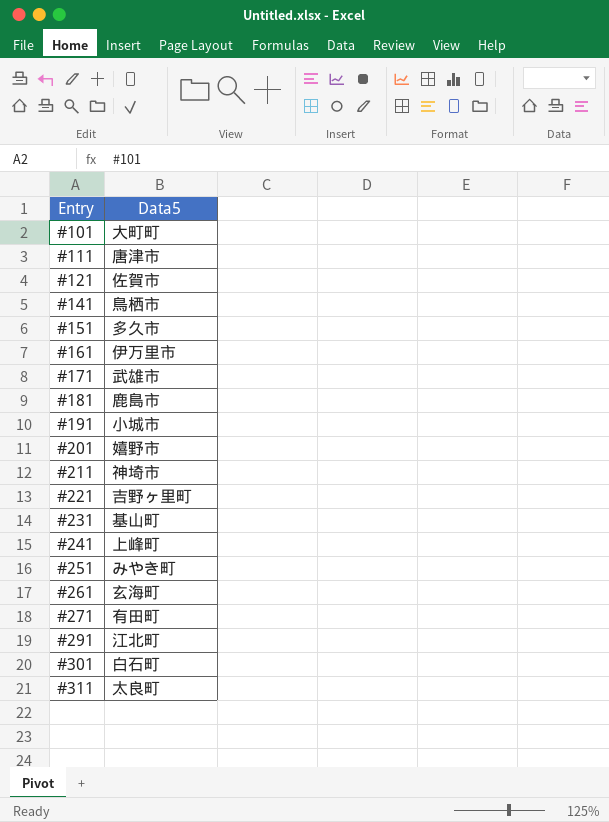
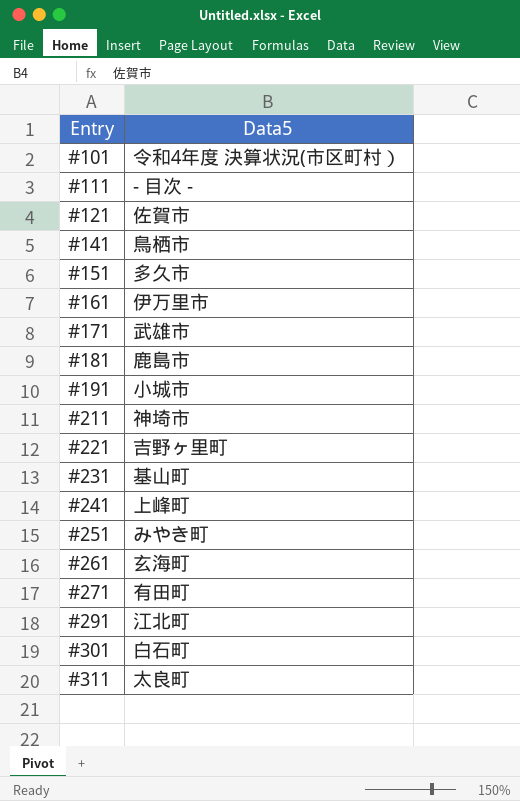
row #201: 嬉野市 -> none
#101 | Data5: 大町町 -> 令和4年度 決算状況(市区町村）
#111 | Data5: 唐津市 -> - 目次 -

